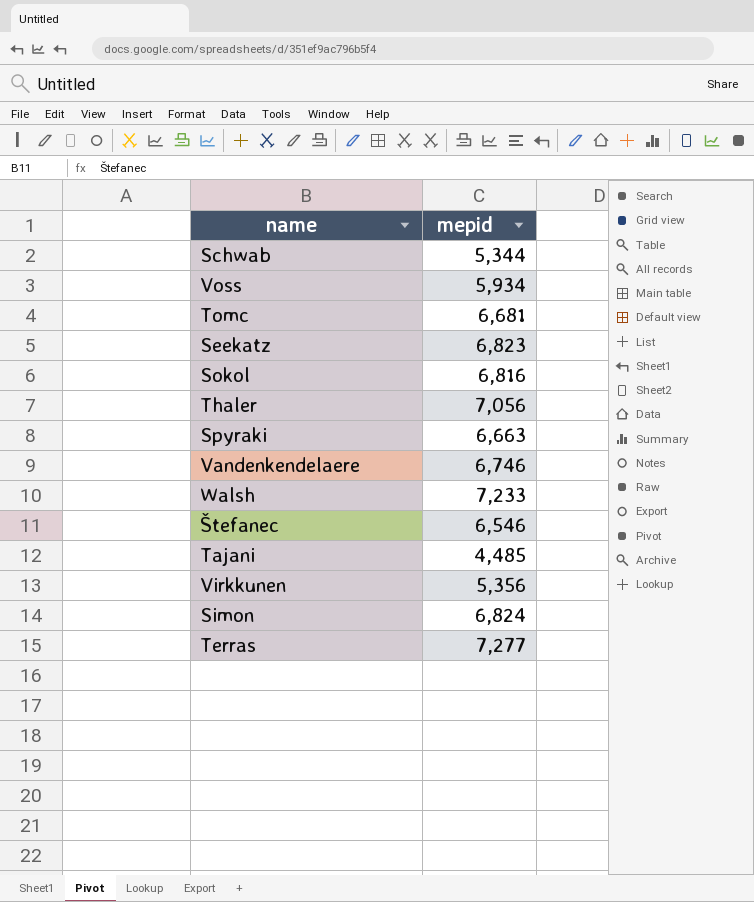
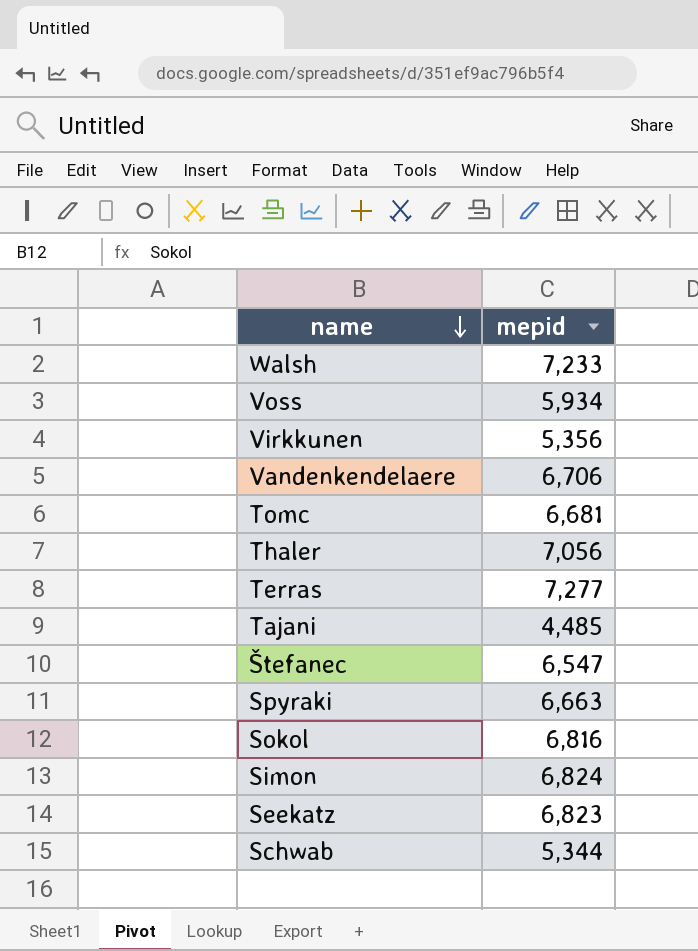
row order: none -> name descending
Vandenkendelaere | mepid: 6,746 -> 6,706
Štefanec | mepid: 6,546 -> 6,547

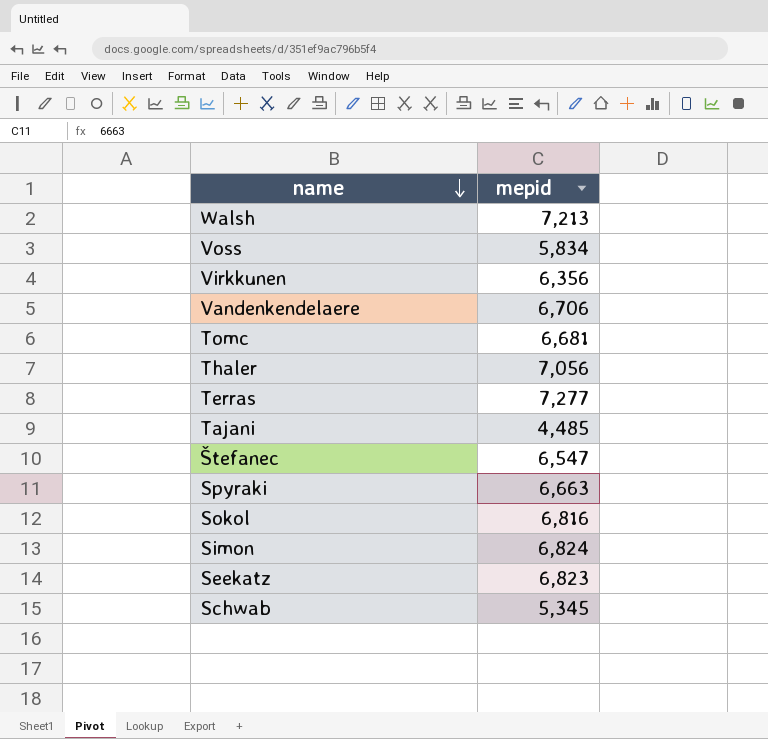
Walsh | mepid: 7,233 -> 7,213
Voss | mepid: 5,934 -> 5,834
Virkkunen | mepid: 5,356 -> 6,356
Schwab | mepid: 5,344 -> 5,345

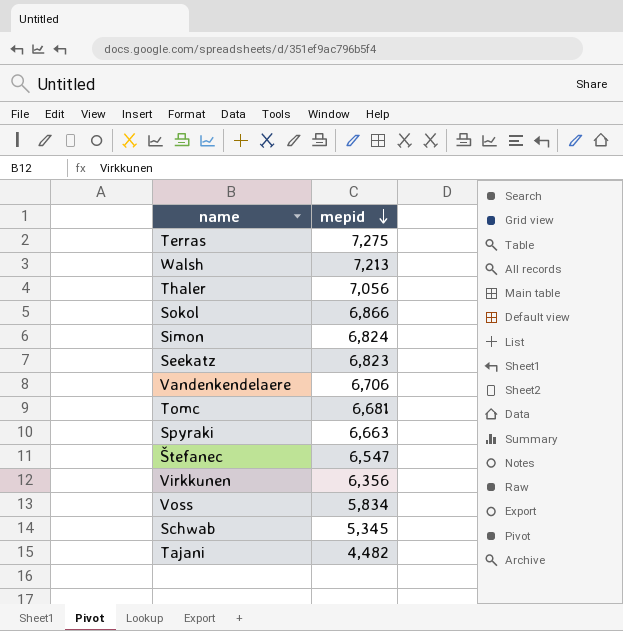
row order: name descending -> mepid descending
Terras | mepid: 7,277 -> 7,275
Sokol | mepid: 6,816 -> 6,866
Tajani | mepid: 4,485 -> 4,482

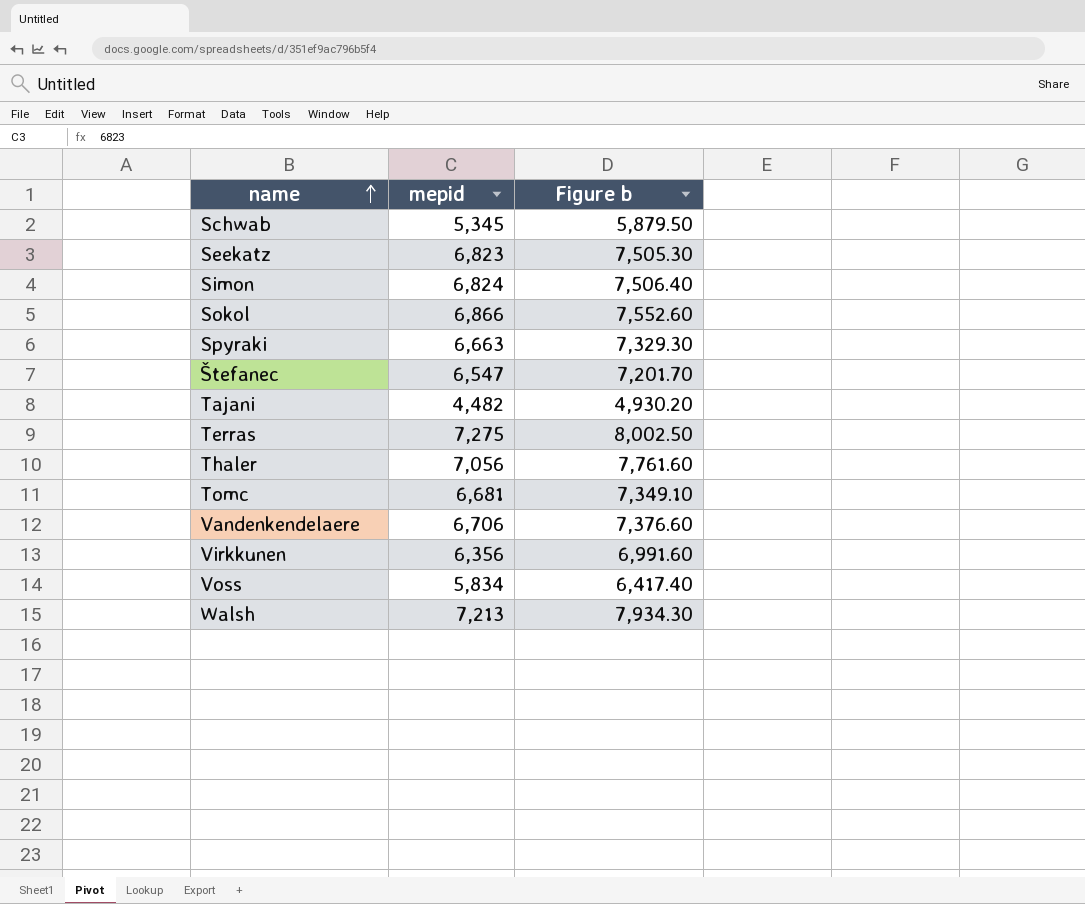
row order: mepid descending -> name ascending
column Figure b | formula: none -> [mepid] * 1.1

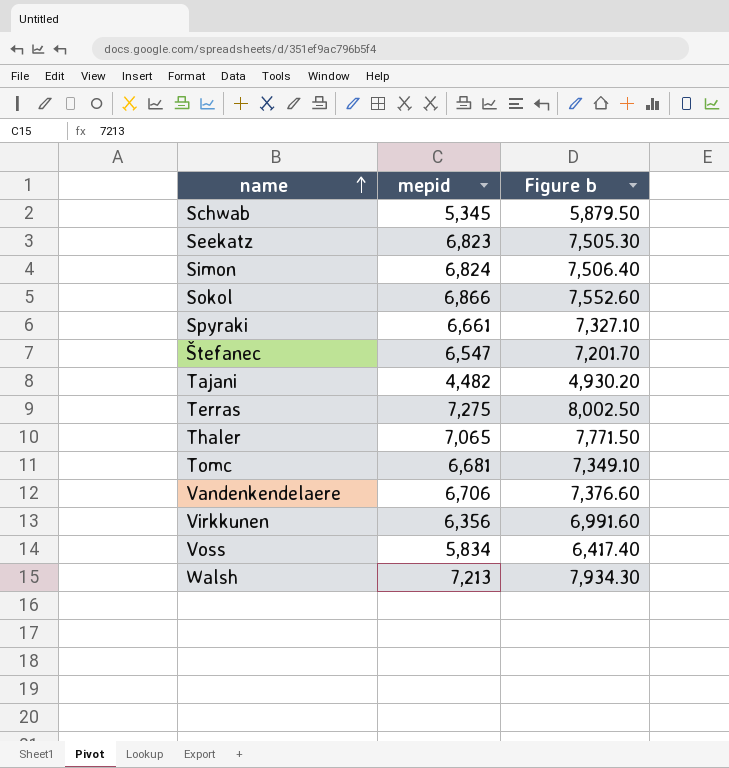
Spyraki | mepid: 6,663 -> 6,661
Spyraki | Figure b: 7,329.30 -> 7,327.10
Thaler | mepid: 7,056 -> 7,065
Thaler | Figure b: 7,761.60 -> 7,771.50

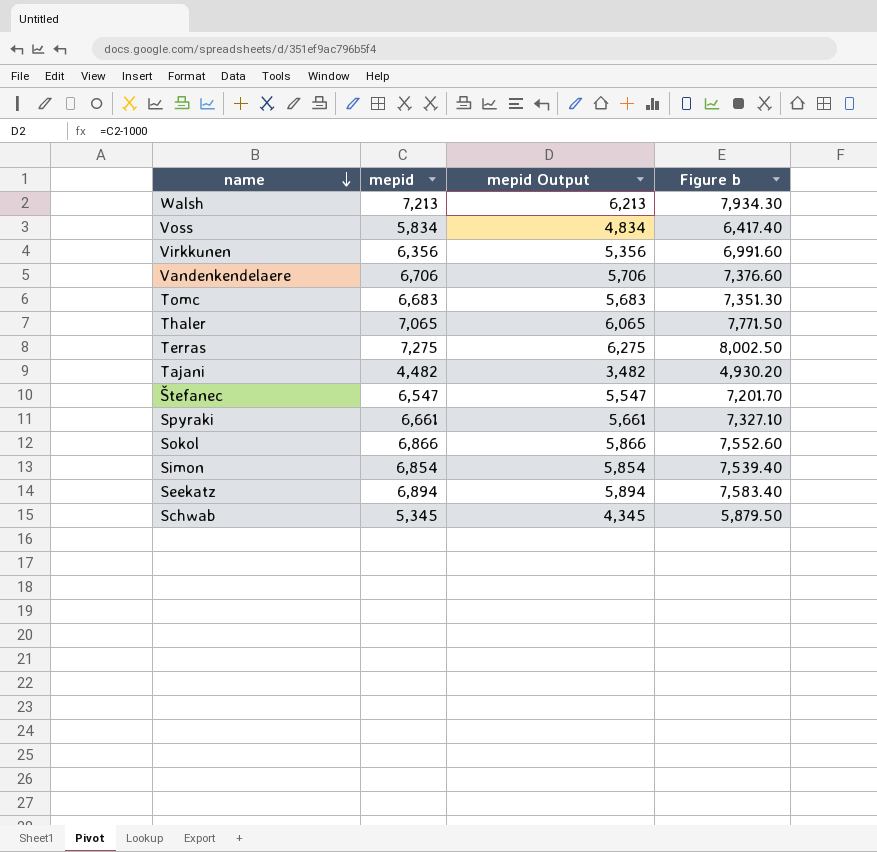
row order: name ascending -> name descending
column mepid Output | formula: none -> [mepid] - 1000
Tomc | mepid: 6,681 -> 6,683
Tomc | Figure b: 7,349.10 -> 7,351.30
Simon | mepid: 6,824 -> 6,854
Simon | Figure b: 7,506.40 -> 7,539.40
Seekatz | mepid: 6,823 -> 6,894
Seekatz | Figure b: 7,505.30 -> 7,583.40

